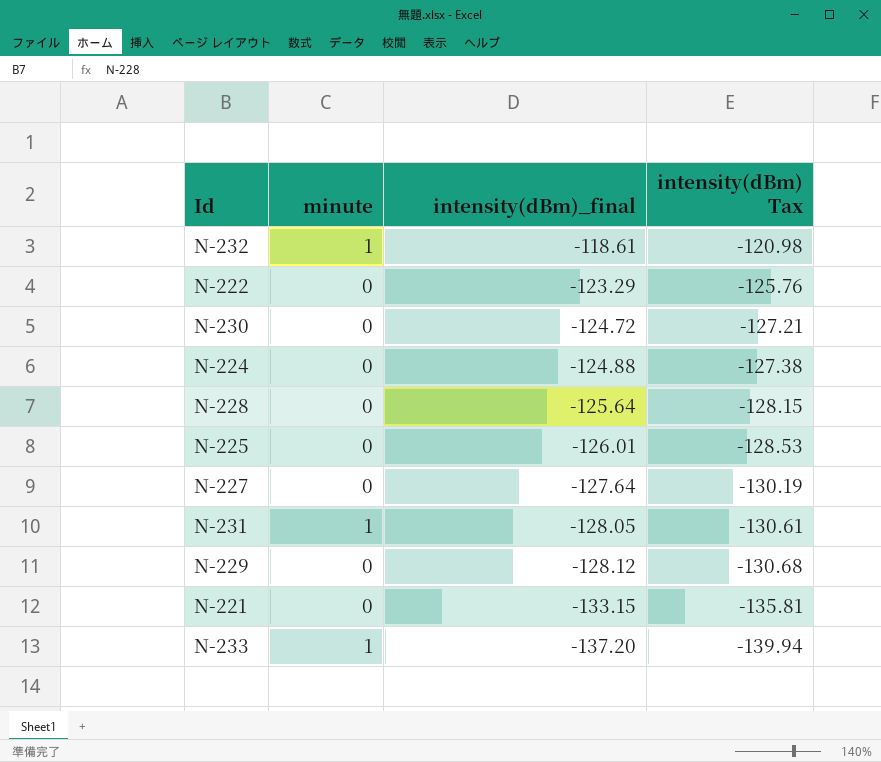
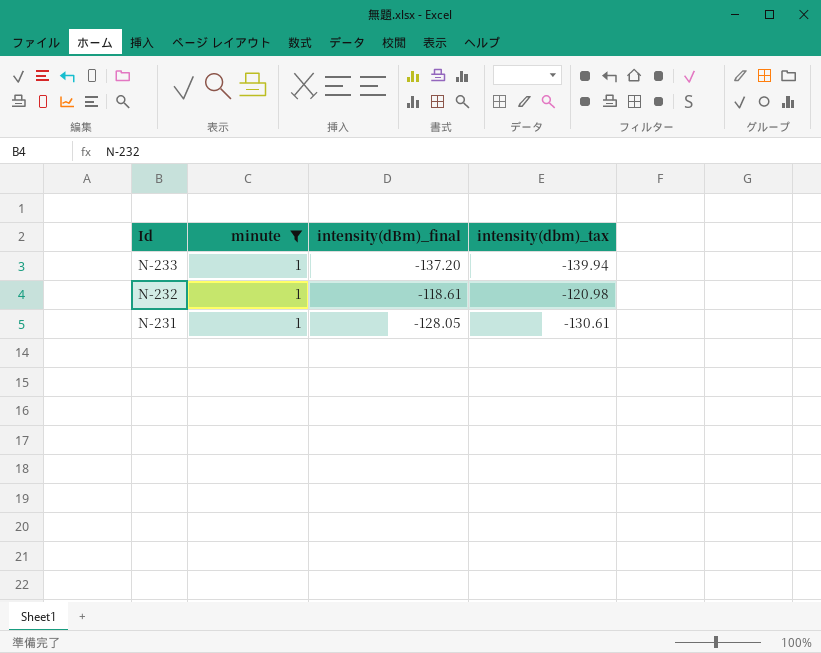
filter: none -> minute = 1
row order: intensity(dBm)_final descending -> Id descending
column name: intensity(dBm) Tax -> intensity(dbm)_tax

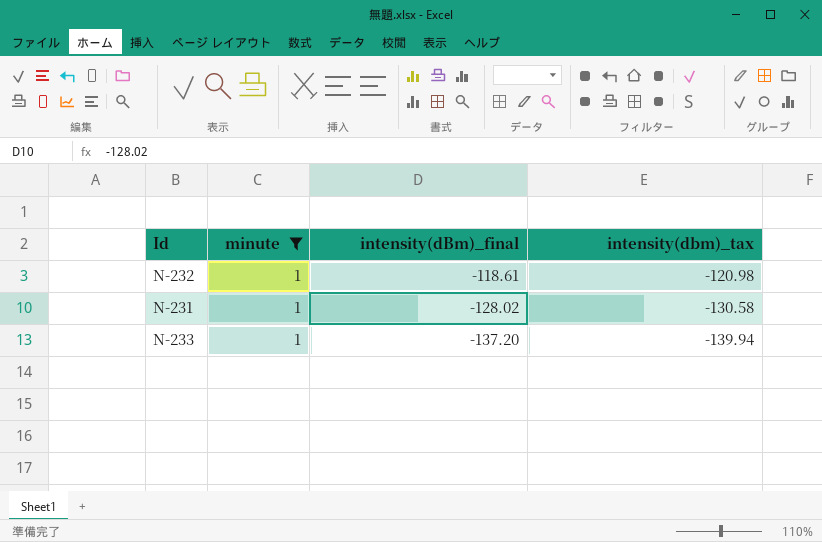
row order: Id descending -> intensity(dBm)_final descending
N-231 | intensity(dBm)_final: -128.05 -> -128.02
N-231 | intensity(dbm)_tax: -130.61 -> -130.58

